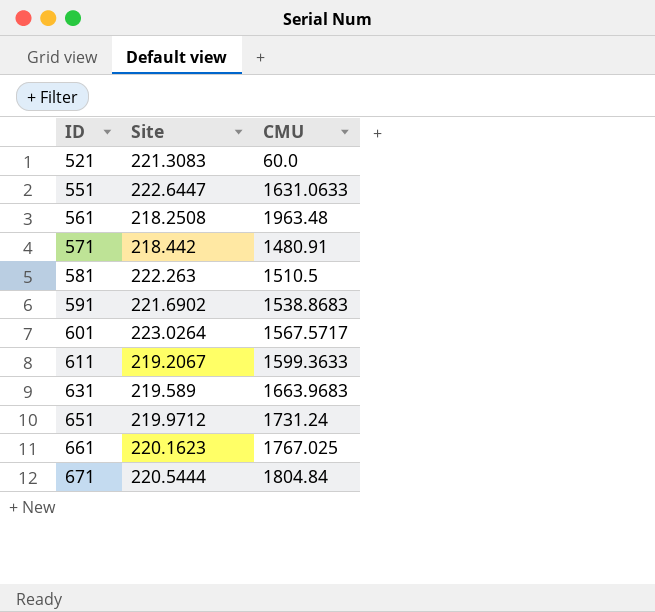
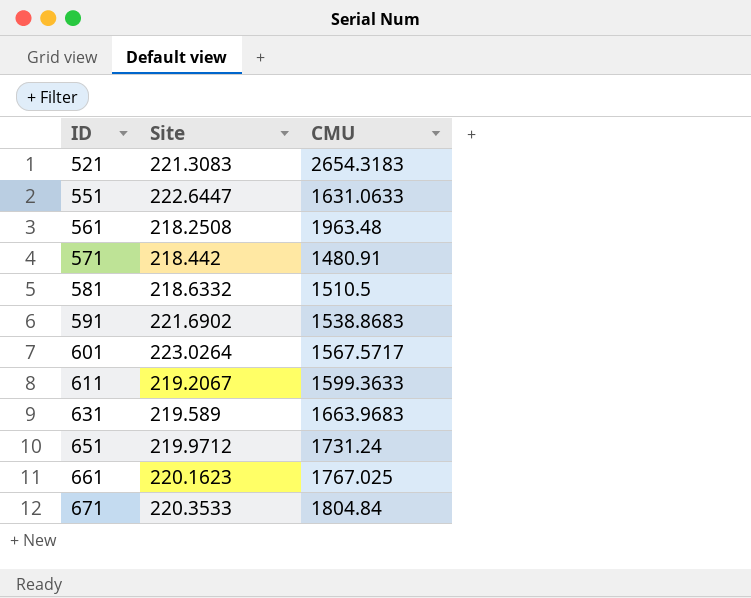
521 | CMU: 60.0 -> 2654.3183
581 | Site: 222.263 -> 218.6332
671 | Site: 220.5444 -> 220.3533

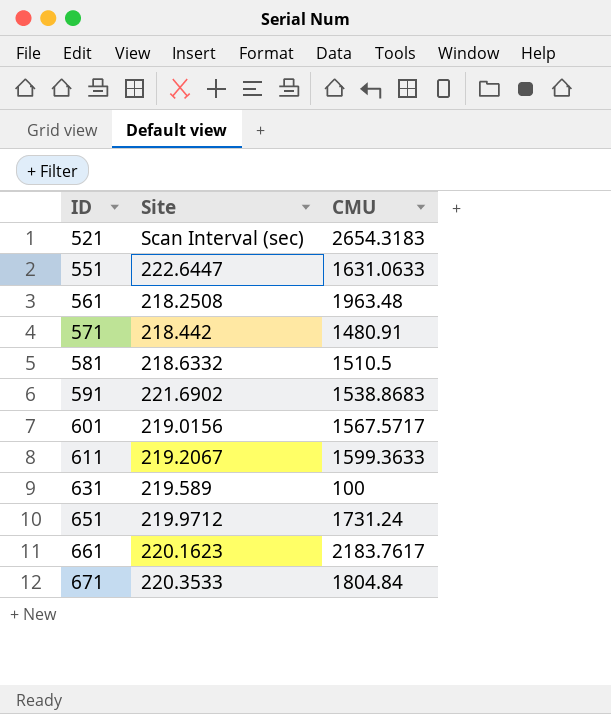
521 | Site: 221.3083 -> Scan Interval (sec)
601 | Site: 223.0264 -> 219.0156
631 | CMU: 1663.9683 -> 100
661 | CMU: 1767.025 -> 2183.7617

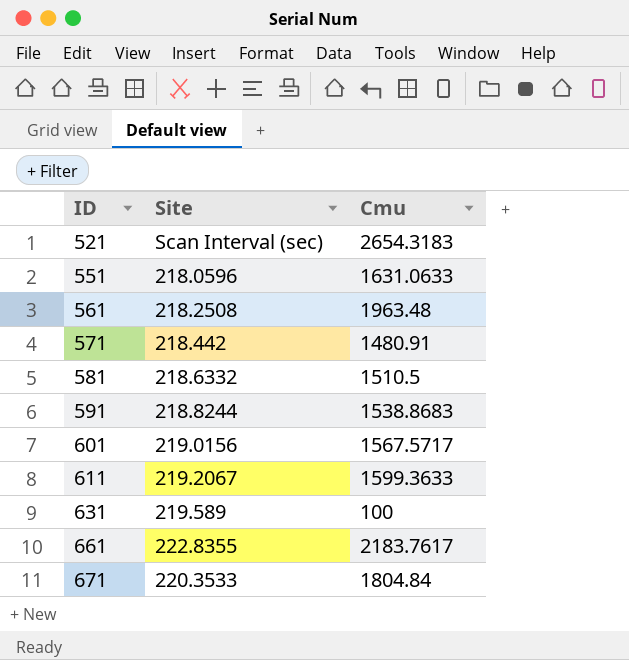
column name: CMU -> Cmu
row 651: 219.9712 | 1731.24 -> none
551 | Site: 222.6447 -> 218.0596
591 | Site: 221.6902 -> 218.8244
661 | Site: 220.1623 -> 222.8355

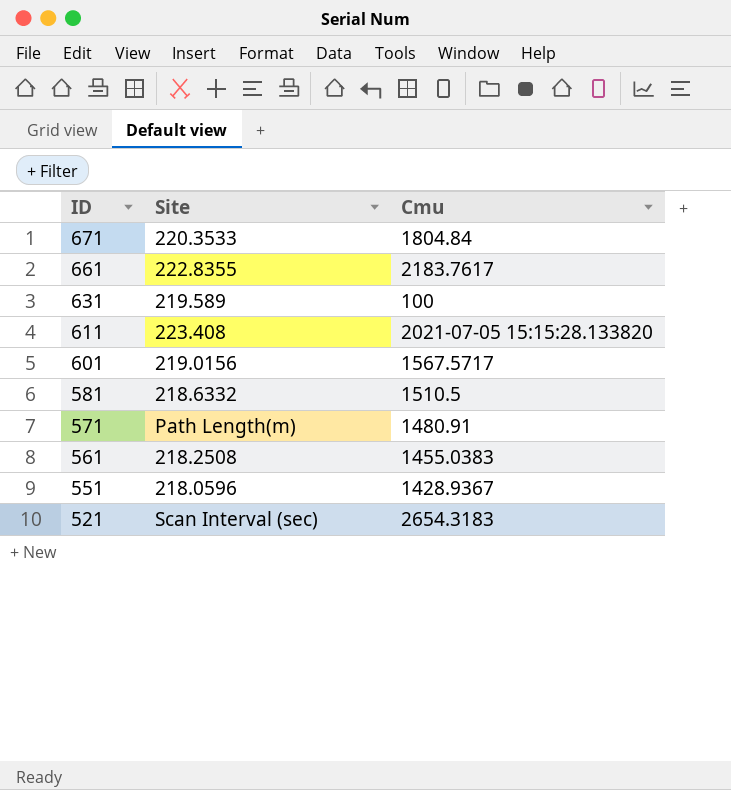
row order: ID ascending -> ID descending
row 591: 218.8244 | 1538.8683 -> none
611 | Site: 219.2067 -> 223.408
611 | Cmu: 1599.3633 -> 2021-07-05 15:15:28.133820
571 | Site: 218.442 -> Path Length(m)
561 | Cmu: 1963.48 -> 1455.0383
551 | Cmu: 1631.0633 -> 1428.9367

